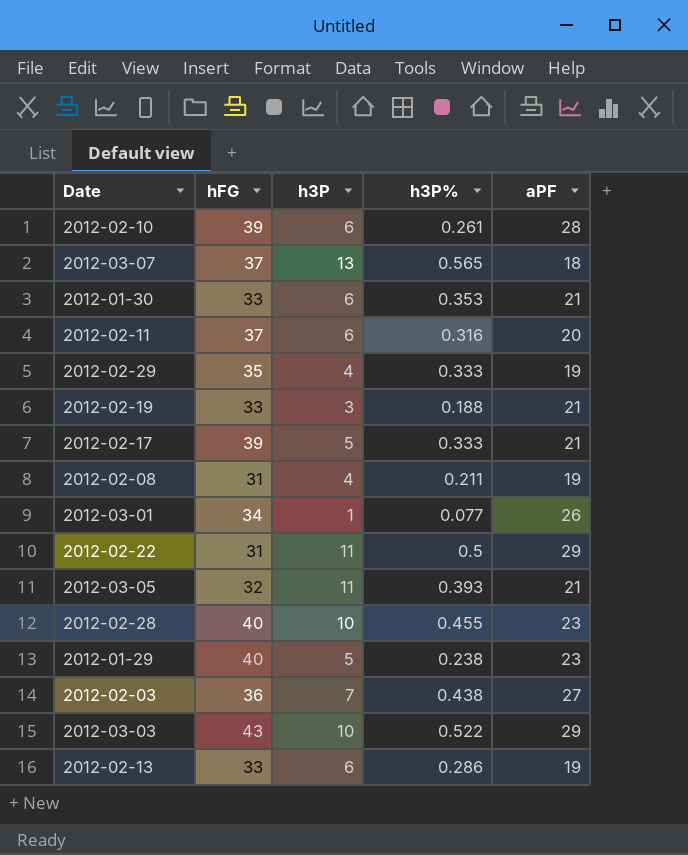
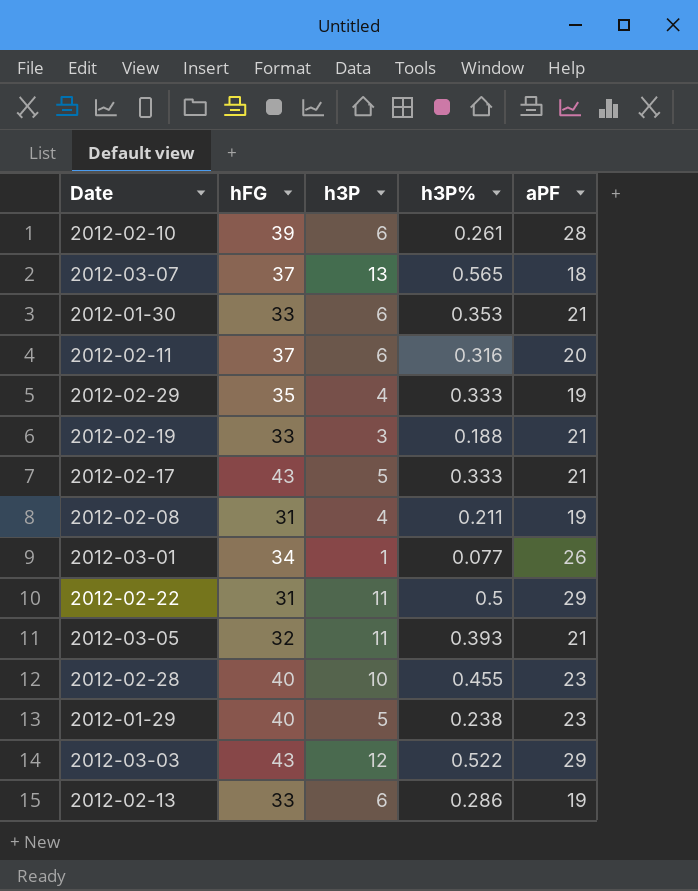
row 2012-02-03: 36 | 7 | 0.438 | 27 -> none
2012-02-17 | hFG: 39 -> 43
2012-03-03 | h3P: 10 -> 12

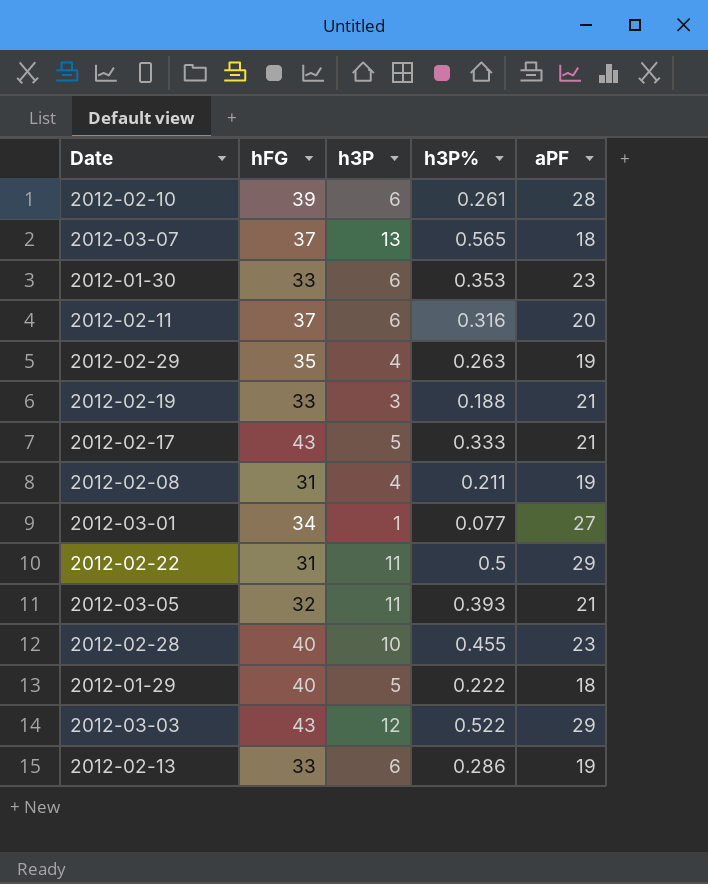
2012-01-30 | aPF: 21 -> 23
2012-02-29 | h3P%: 0.333 -> 0.263
2012-03-01 | aPF: 26 -> 27
2012-01-29 | h3P%: 0.238 -> 0.222
2012-01-29 | aPF: 23 -> 18

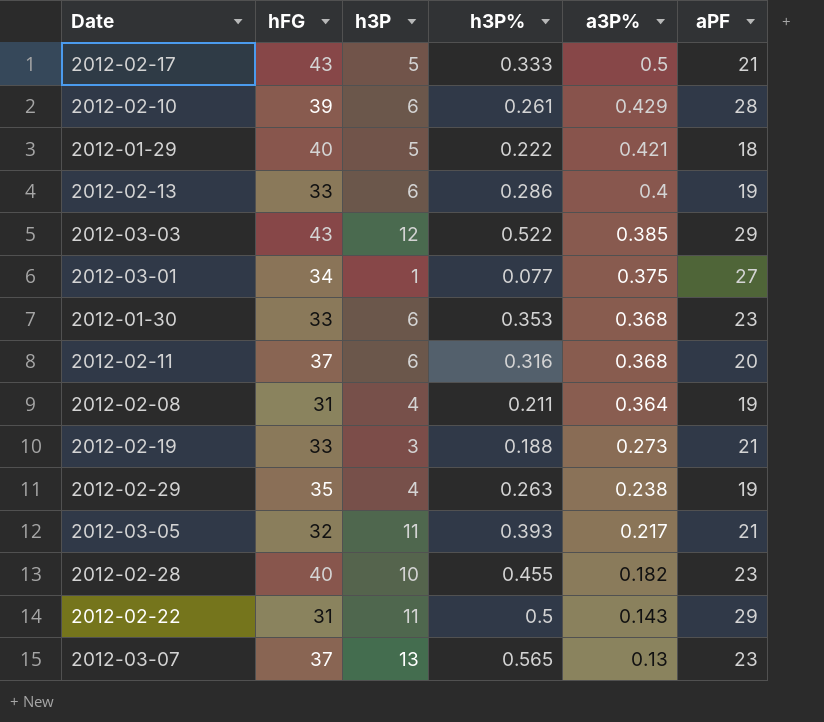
row order: none -> a3P% descending
column a3P% | position: none -> 5
2012-03-07 | aPF: 18 -> 23

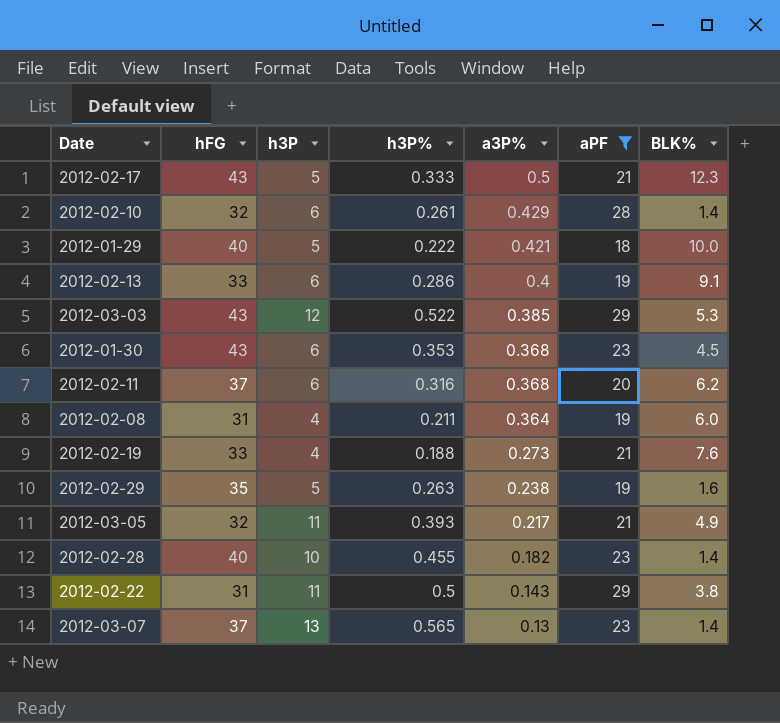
filter: none -> aPF != 27
column BLK% | position: none -> 7
2012-02-10 | hFG: 39 -> 32
2012-01-30 | hFG: 33 -> 43
2012-02-19 | h3P: 3 -> 4
2012-02-29 | h3P: 4 -> 5

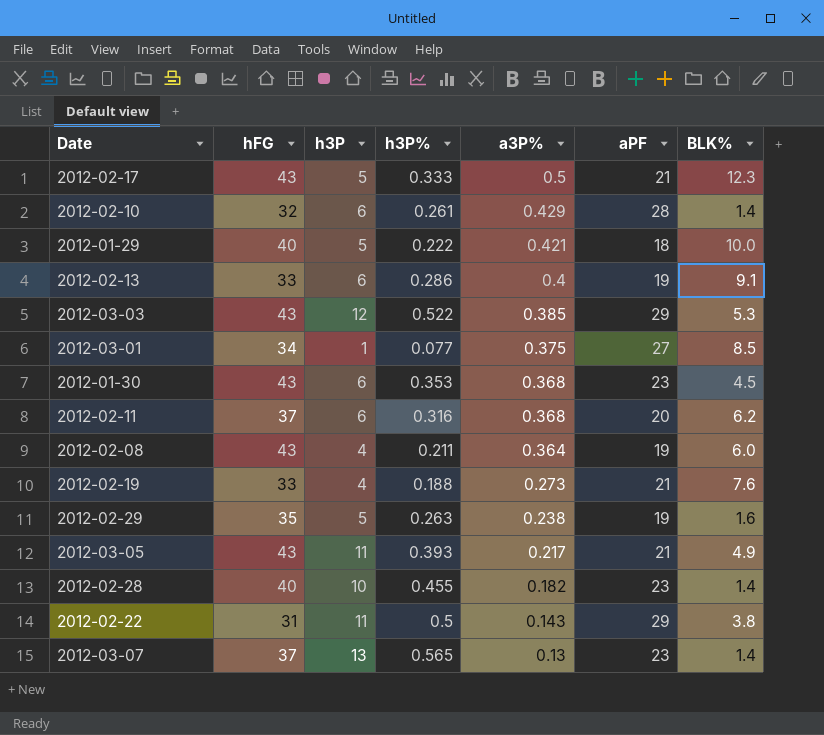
filter: aPF != 27 -> none
2012-02-08 | hFG: 31 -> 43
2012-03-05 | hFG: 32 -> 43

